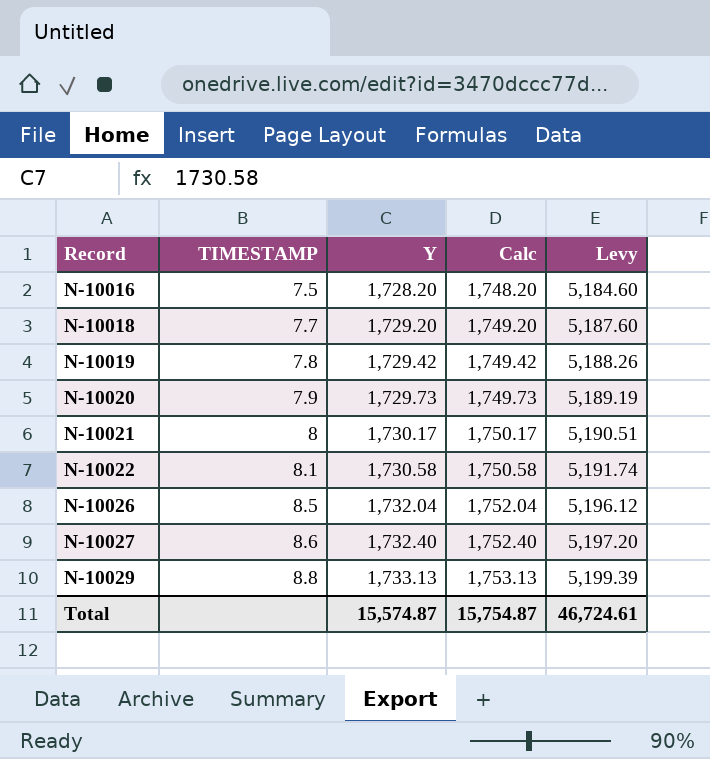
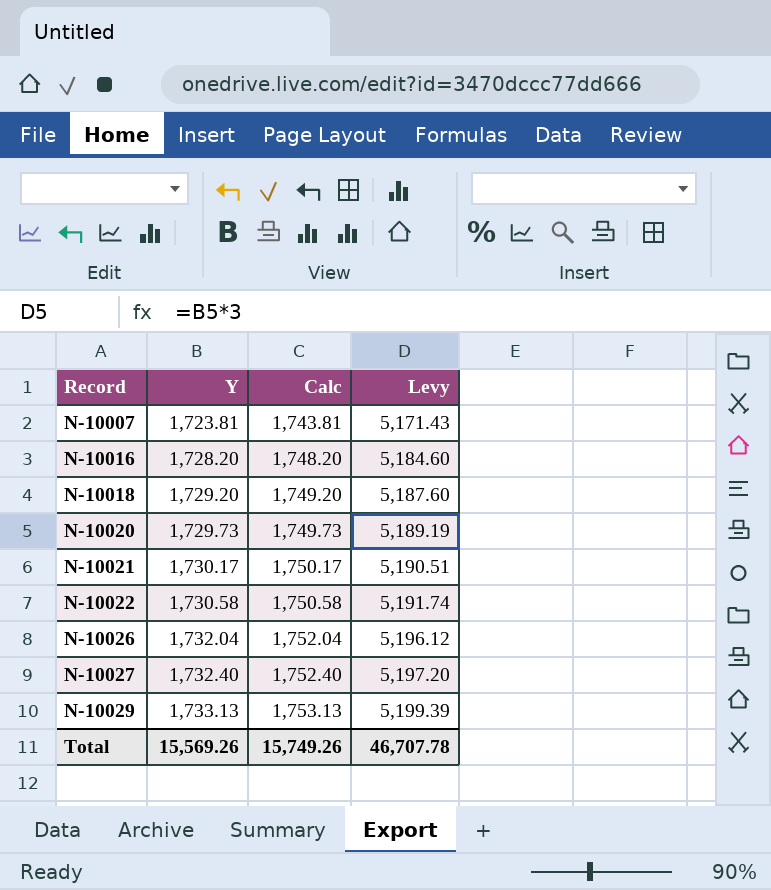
column TIMESTAMP | position: 2 -> none
row N-10019: 7.8 | 1,729.42 | 1,749.42 | 5,188.26 -> none
row N-10007: none -> 1,723.81 | 1,743.81 | 5,171.43
Total | Y: 15,574.87 -> 15,569.26
Total | Calc: 15,754.87 -> 15,749.26
Total | Levy: 46,724.61 -> 46,707.78

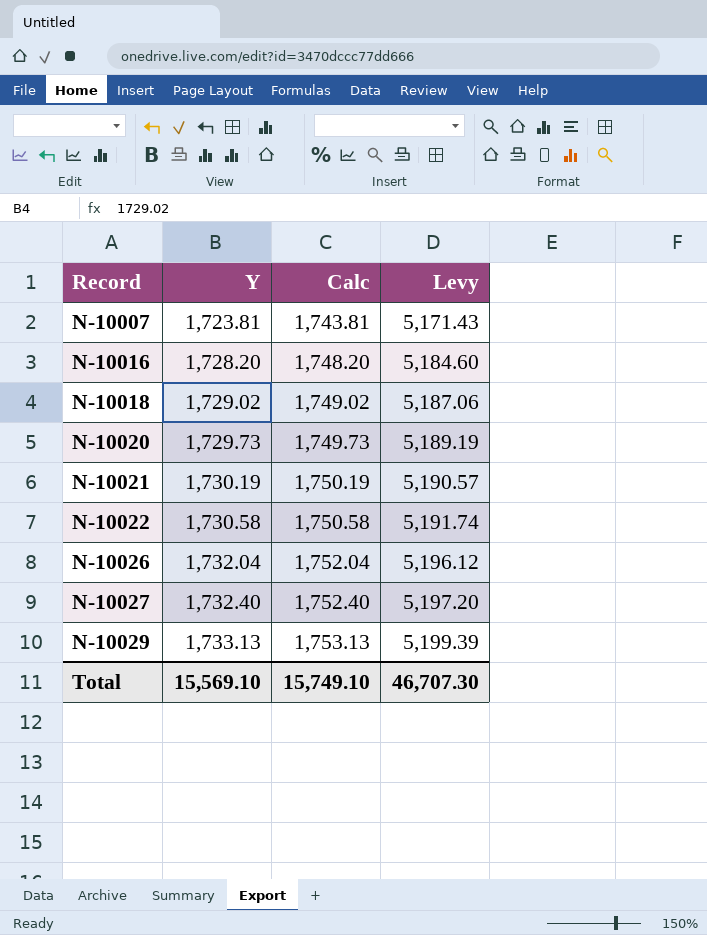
N-10018 | Y: 1,729.20 -> 1,729.02
N-10018 | Calc: 1,749.20 -> 1,749.02
N-10018 | Levy: 5,187.60 -> 5,187.06
N-10021 | Y: 1,730.17 -> 1,730.19
N-10021 | Calc: 1,750.17 -> 1,750.19
N-10021 | Levy: 5,190.51 -> 5,190.57
Total | Y: 15,569.26 -> 15,569.10
Total | Calc: 15,749.26 -> 15,749.10
Total | Levy: 46,707.78 -> 46,707.30

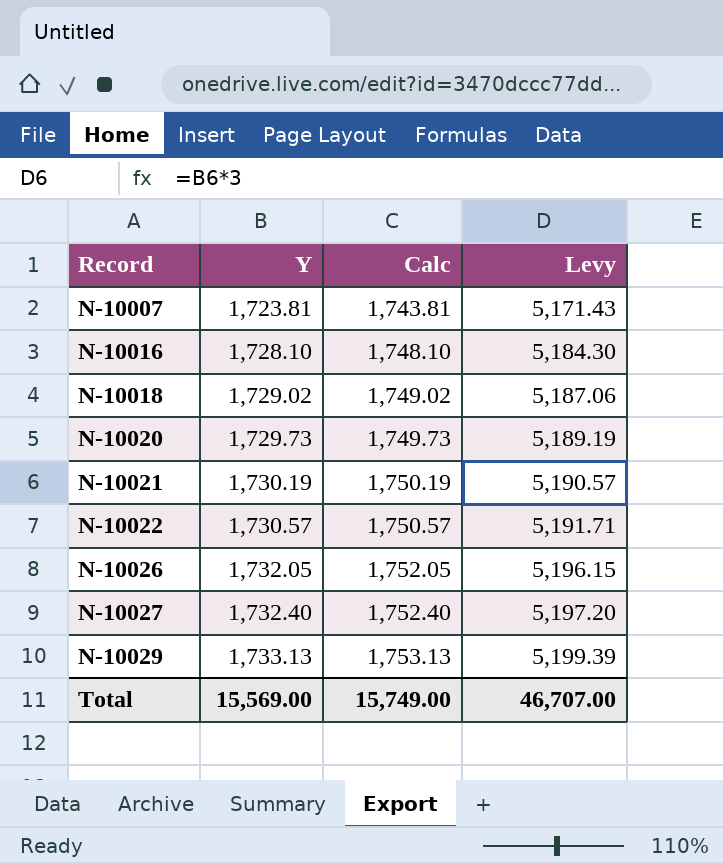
N-10016 | Y: 1,728.20 -> 1,728.10
N-10016 | Calc: 1,748.20 -> 1,748.10
N-10016 | Levy: 5,184.60 -> 5,184.30
N-10022 | Y: 1,730.58 -> 1,730.57
N-10022 | Calc: 1,750.58 -> 1,750.57
N-10022 | Levy: 5,191.74 -> 5,191.71
N-10026 | Y: 1,732.04 -> 1,732.05
N-10026 | Calc: 1,752.04 -> 1,752.05
N-10026 | Levy: 5,196.12 -> 5,196.15
Total | Y: 15,569.10 -> 15,569.00
Total | Calc: 15,749.10 -> 15,749.00
Total | Levy: 46,707.30 -> 46,707.00

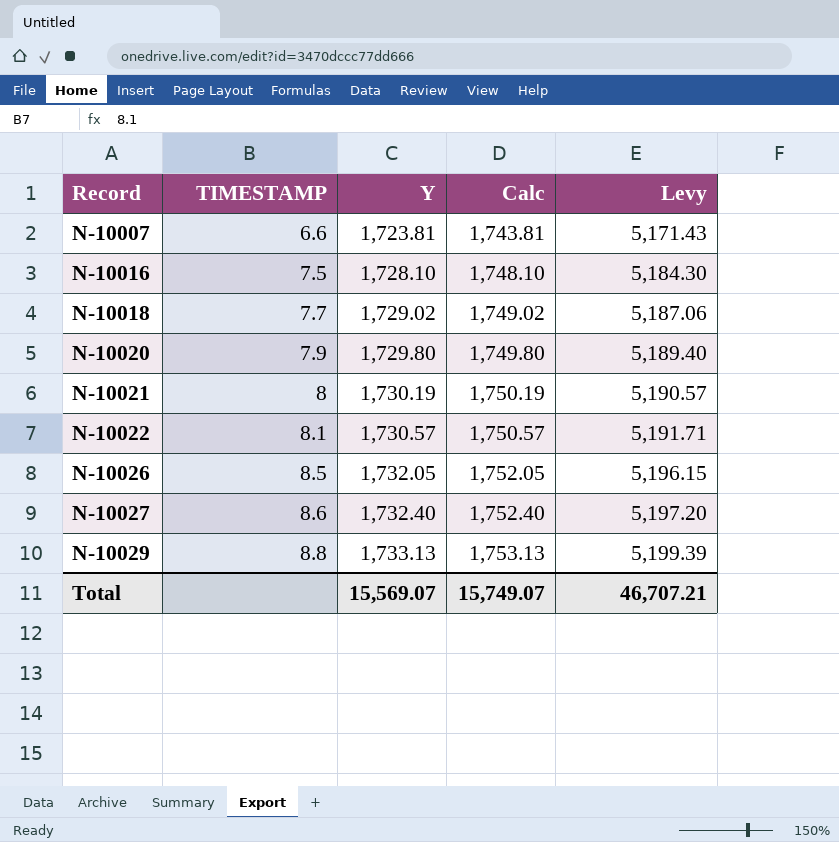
column TIMESTAMP | position: none -> 2
N-10020 | Y: 1,729.73 -> 1,729.80
N-10020 | Calc: 1,749.73 -> 1,749.80
N-10020 | Levy: 5,189.19 -> 5,189.40
Total | Y: 15,569.00 -> 15,569.07
Total | Calc: 15,749.00 -> 15,749.07
Total | Levy: 46,707.00 -> 46,707.21

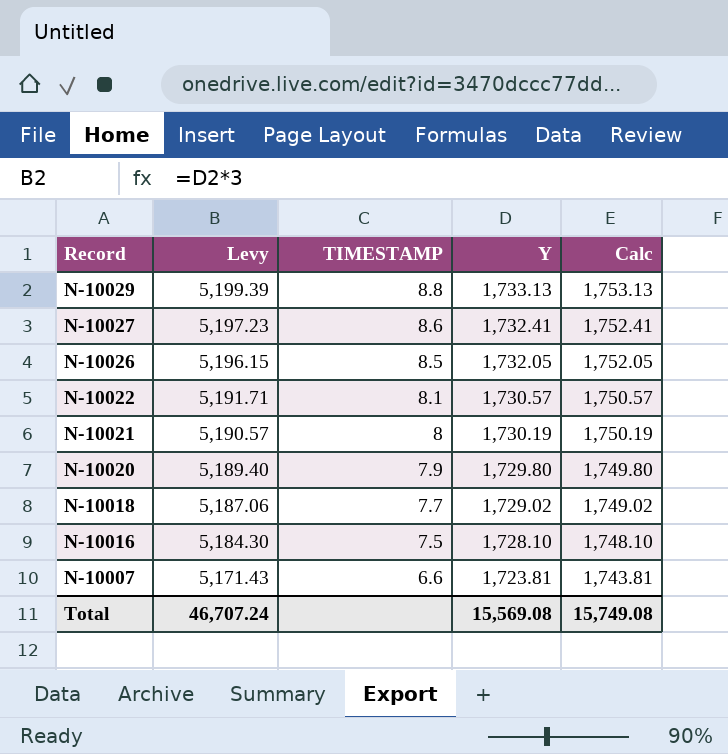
row order: Record ascending -> Record descending
column Levy | position: 5 -> 2
N-10027 | Levy: 5,197.20 -> 5,197.23
N-10027 | Y: 1,732.40 -> 1,732.41
N-10027 | Calc: 1,752.40 -> 1,752.41
Total | Levy: 46,707.21 -> 46,707.24
Total | Y: 15,569.07 -> 15,569.08
Total | Calc: 15,749.07 -> 15,749.08

